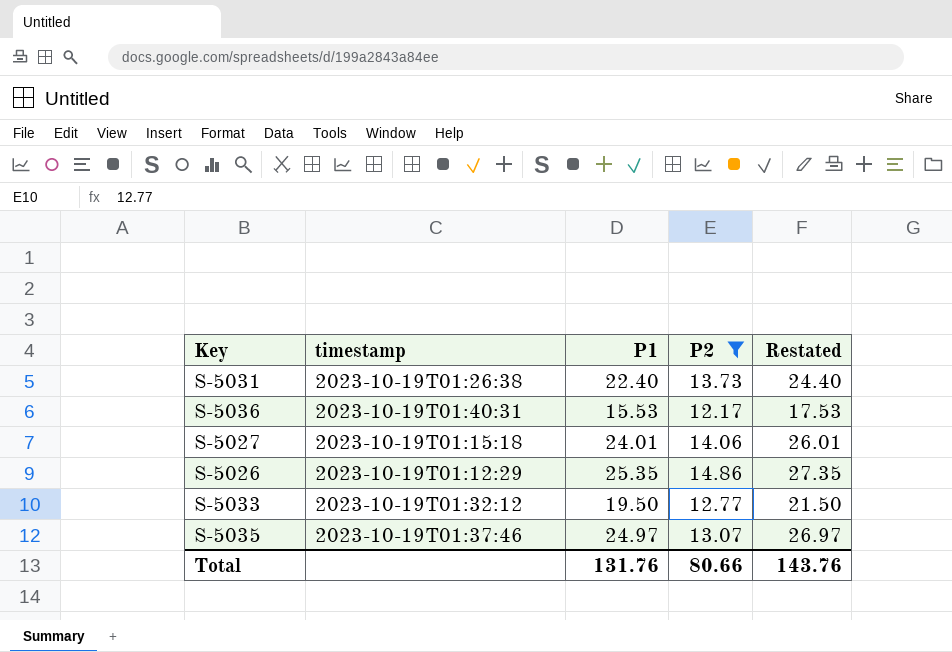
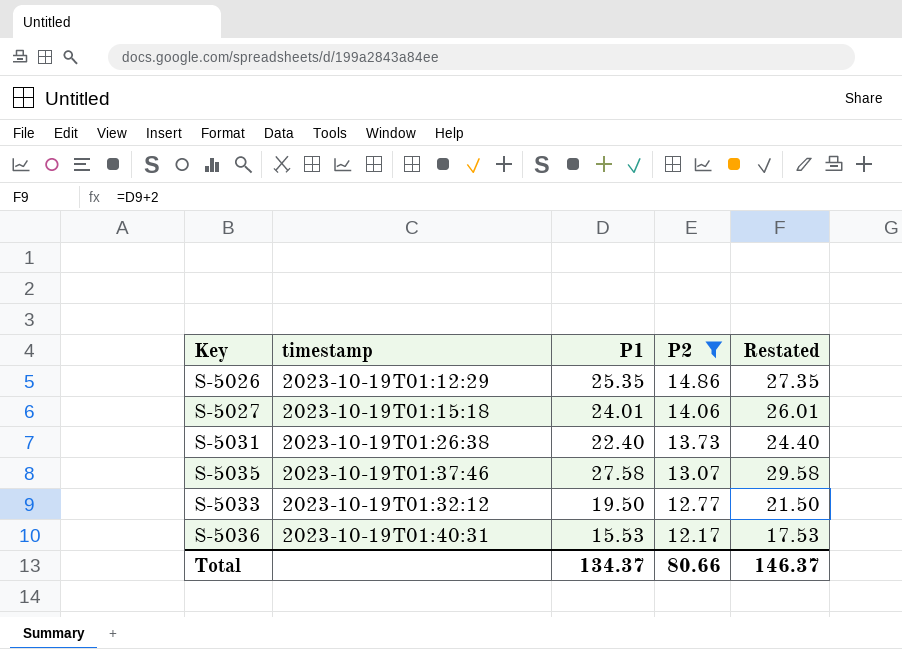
row order: none -> P2 descending
S-5035 | P1: 24.97 -> 27.58
S-5035 | Restated: 26.97 -> 29.58
Total | P1: 131.76 -> 134.37
Total | Restated: 143.76 -> 146.37

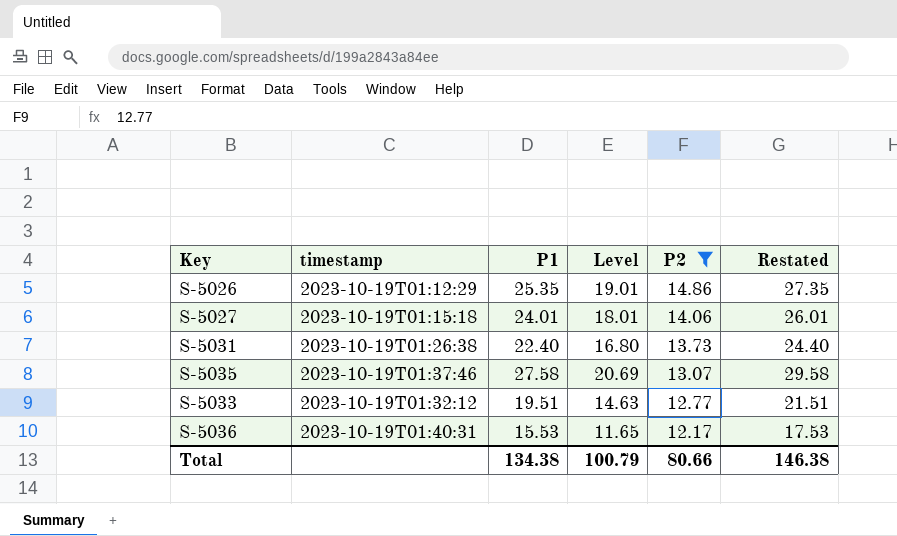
column Level | formula: none -> [P1] * 0.75
S-5033 | P1: 19.50 -> 19.51
S-5033 | Restated: 21.50 -> 21.51
Total | P1: 134.37 -> 134.38
Total | Restated: 146.37 -> 146.38

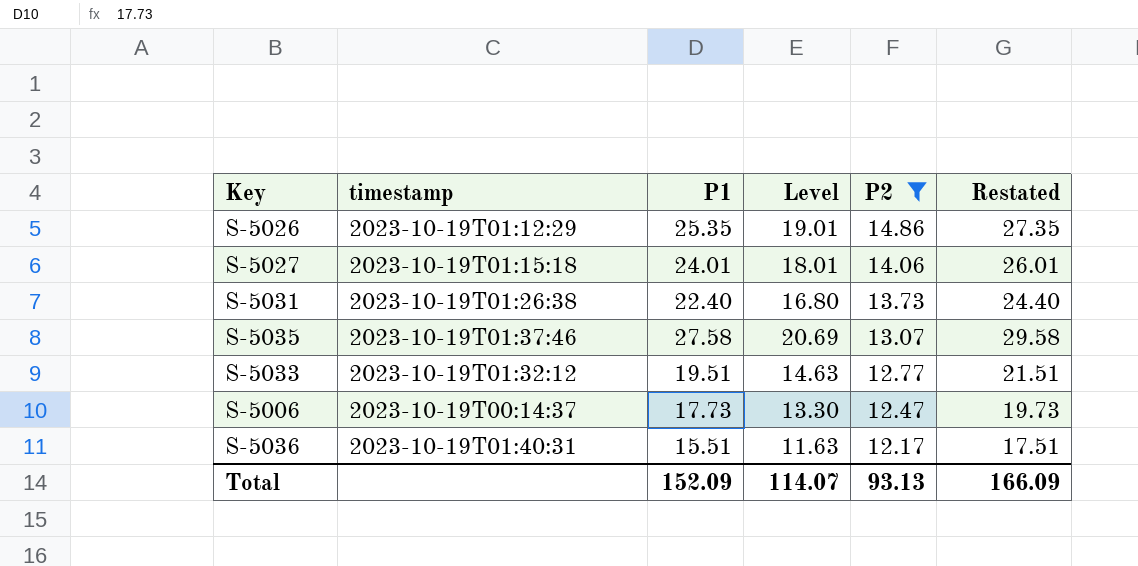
row S-5006: none -> 2023-10-19T00:14:37 | 17.73 | 13.30 | 12.47 | 19.73
S-5036 | P1: 15.53 -> 15.51
S-5036 | Level: 11.65 -> 11.63
S-5036 | Restated: 17.53 -> 17.51
Total | P1: 134.38 -> 152.09
Total | Level: 100.79 -> 114.07
Total | P2: 80.66 -> 93.13
Total | Restated: 146.38 -> 166.09

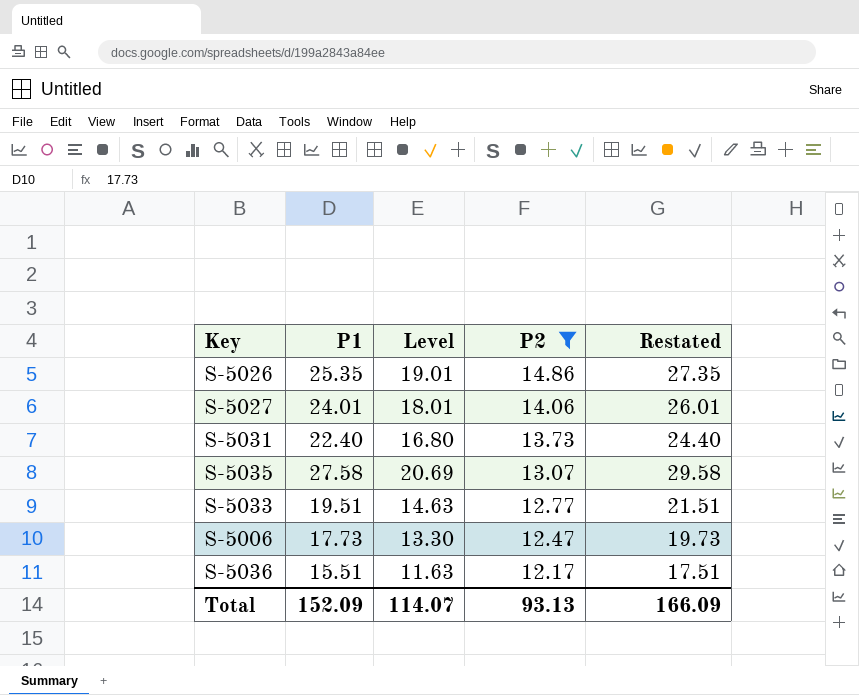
column timestamp | position: 2 -> none

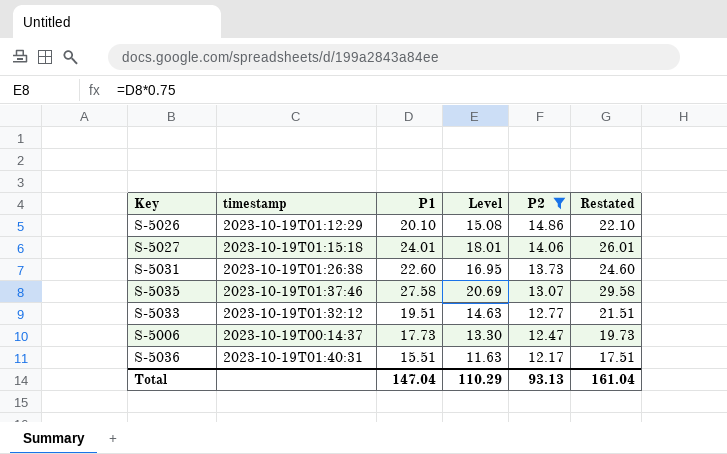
column timestamp | position: none -> 2
S-5026 | P1: 25.35 -> 20.10
S-5026 | Level: 19.01 -> 15.08
S-5026 | Restated: 27.35 -> 22.10
S-5031 | P1: 22.40 -> 22.60
S-5031 | Level: 16.80 -> 16.95
S-5031 | Restated: 24.40 -> 24.60
Total | P1: 152.09 -> 147.04
Total | Level: 114.07 -> 110.29
Total | Restated: 166.09 -> 161.04

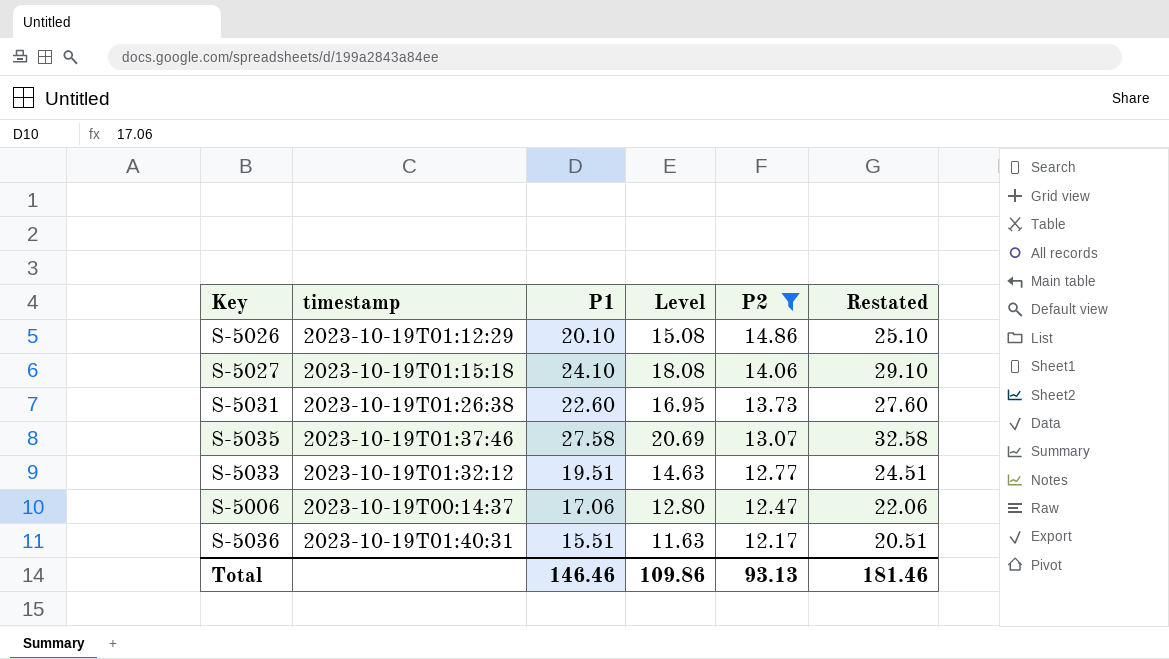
column Restated | formula: [P1] + 2 -> [P1] + 5
S-5027 | P1: 24.01 -> 24.10
S-5027 | Level: 18.01 -> 18.08
S-5006 | P1: 17.73 -> 17.06
S-5006 | Level: 13.30 -> 12.80
Total | P1: 147.04 -> 146.46
Total | Level: 110.29 -> 109.86
Total | Restated: 161.04 -> 181.46

